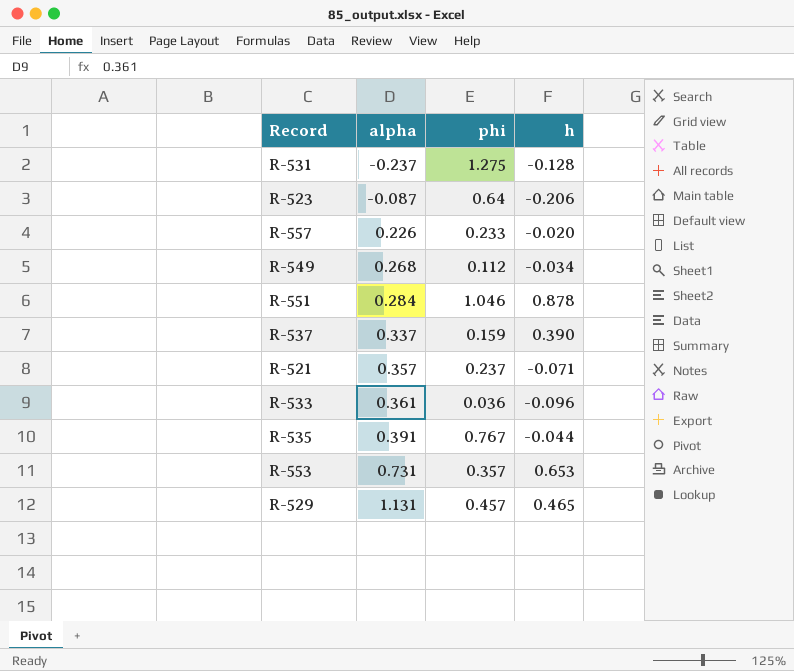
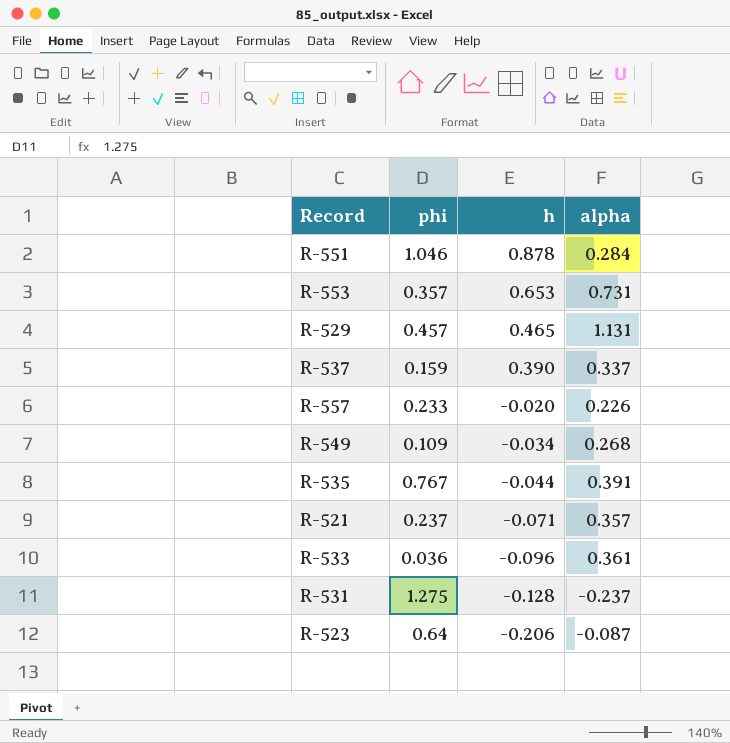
row order: alpha ascending -> h descending
column alpha | position: 2 -> 4
R-549 | phi: 0.112 -> 0.109

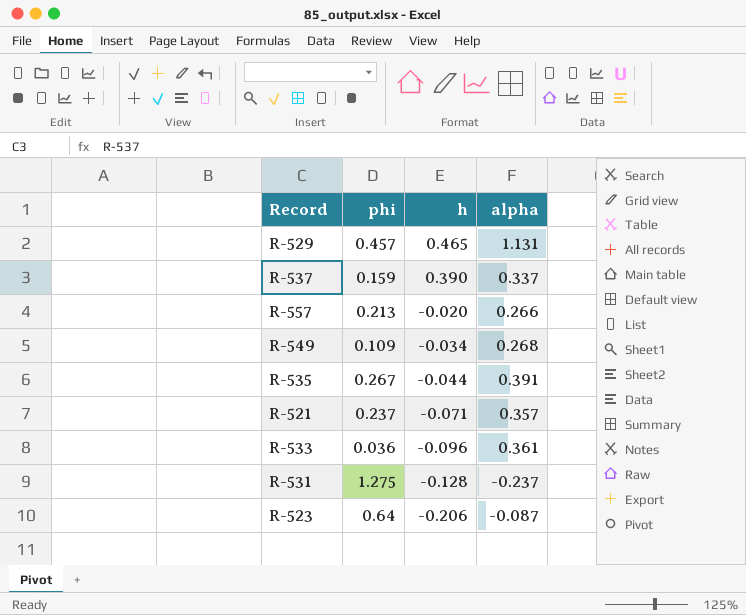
row R-551: 1.046 | 0.878 | 0.284 -> none
row R-553: 0.357 | 0.653 | 0.731 -> none
R-557 | phi: 0.233 -> 0.213
R-557 | alpha: 0.226 -> 0.266
R-535 | phi: 0.767 -> 0.267

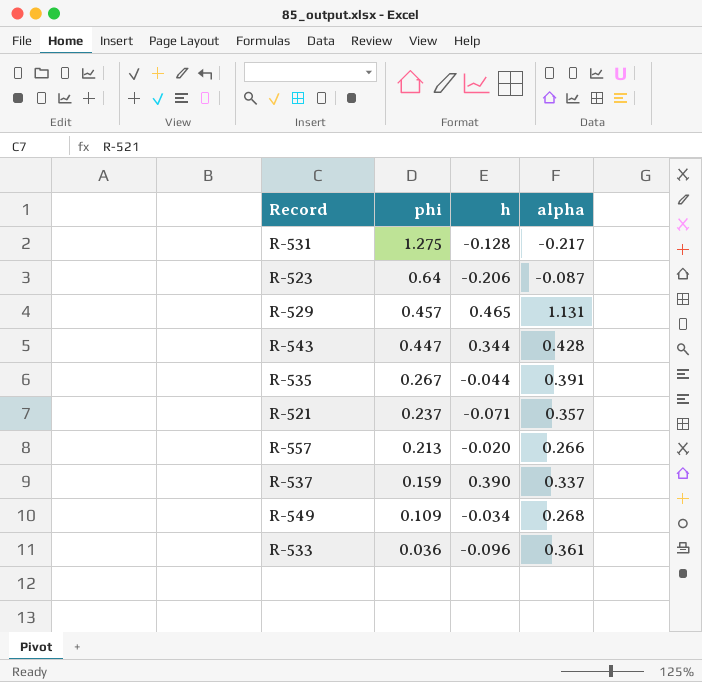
row order: h descending -> phi descending
R-531 | alpha: -0.237 -> -0.217
row R-543: none -> 0.447 | 0.344 | 0.428

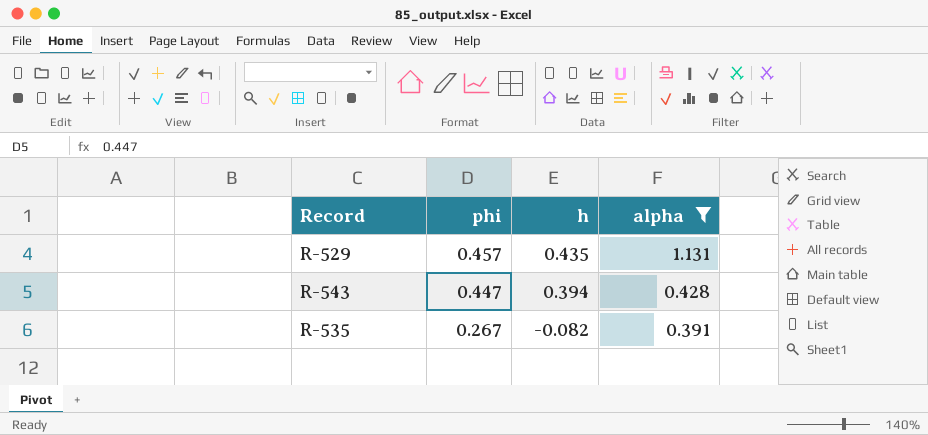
filter: none -> alpha >= 0.391
R-529 | h: 0.465 -> 0.435
R-543 | h: 0.344 -> 0.394
R-535 | h: -0.044 -> -0.082

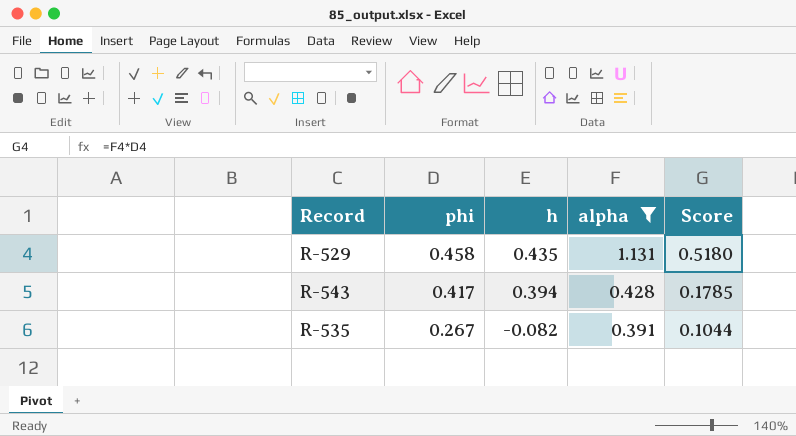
column Score | formula: none -> [phi] * [alpha]
R-529 | phi: 0.457 -> 0.458
R-543 | phi: 0.447 -> 0.417

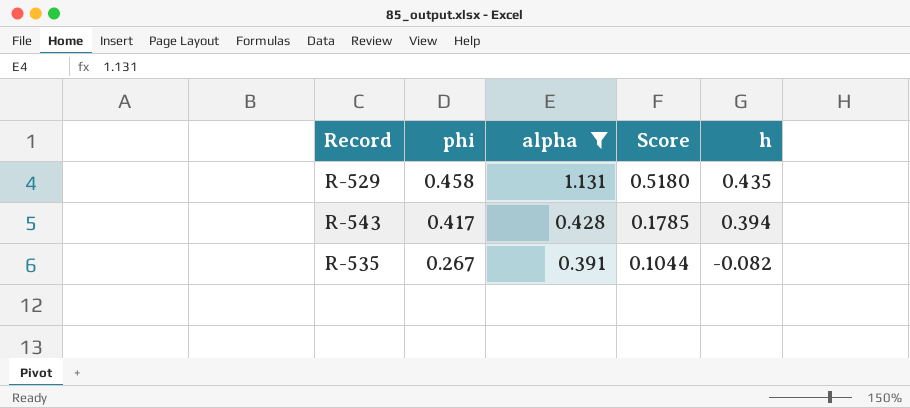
column h | position: 3 -> 5

